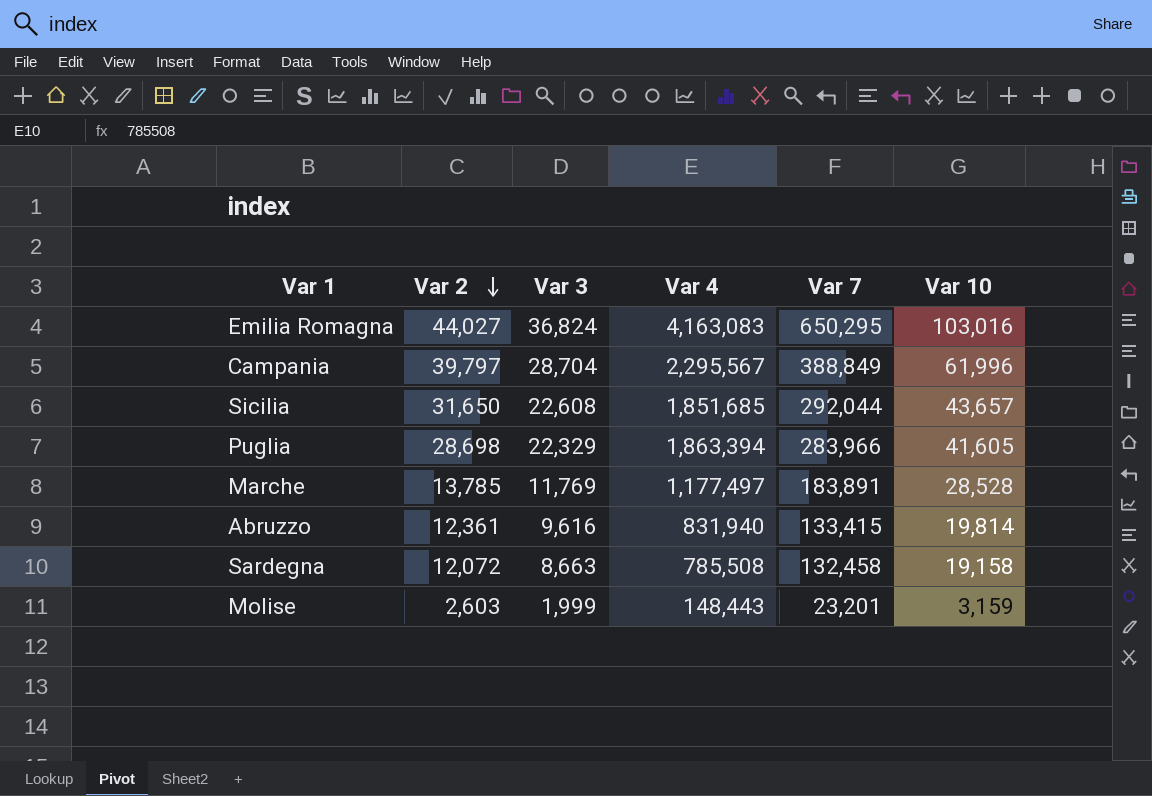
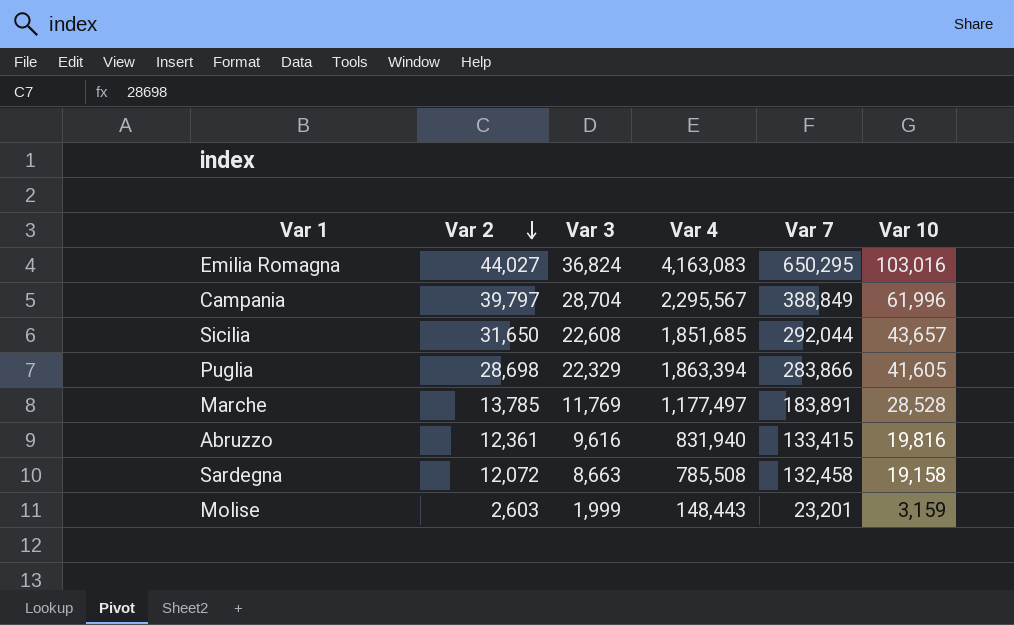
Puglia | Var 7: 283,966 -> 283,866
Abruzzo | Var 10: 19,814 -> 19,816

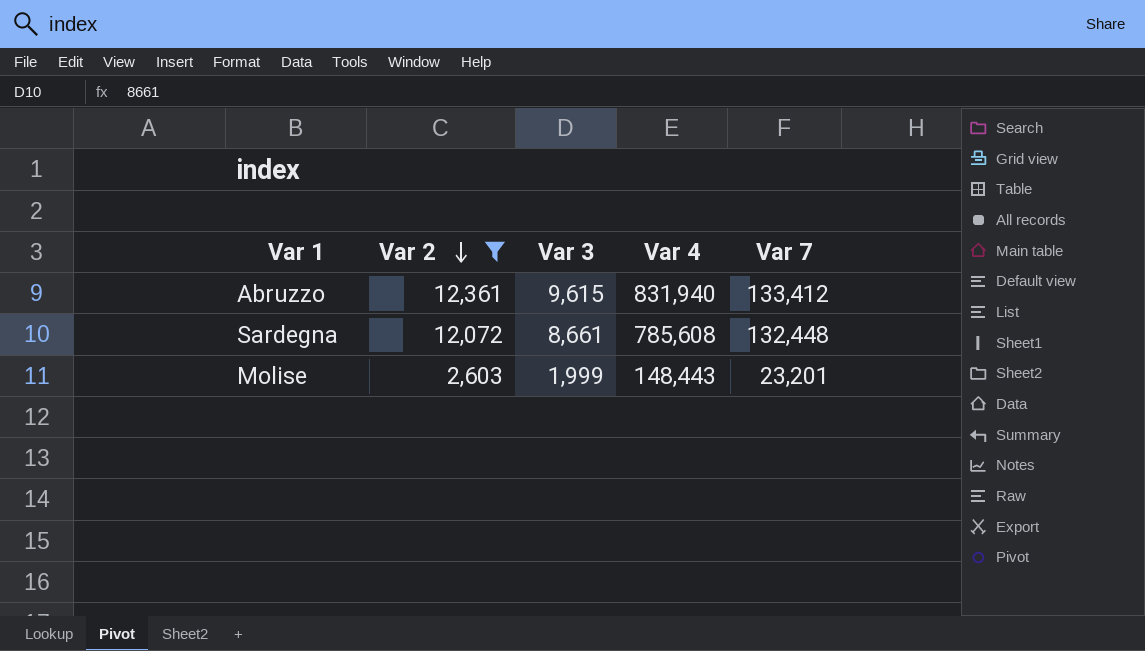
filter: none -> Var 2 <= 12,361
column Var 10 | position: 6 -> none
Abruzzo | Var 3: 9,616 -> 9,615
Abruzzo | Var 7: 133,415 -> 133,412
Sardegna | Var 3: 8,663 -> 8,661
Sardegna | Var 4: 785,508 -> 785,608
Sardegna | Var 7: 132,458 -> 132,448

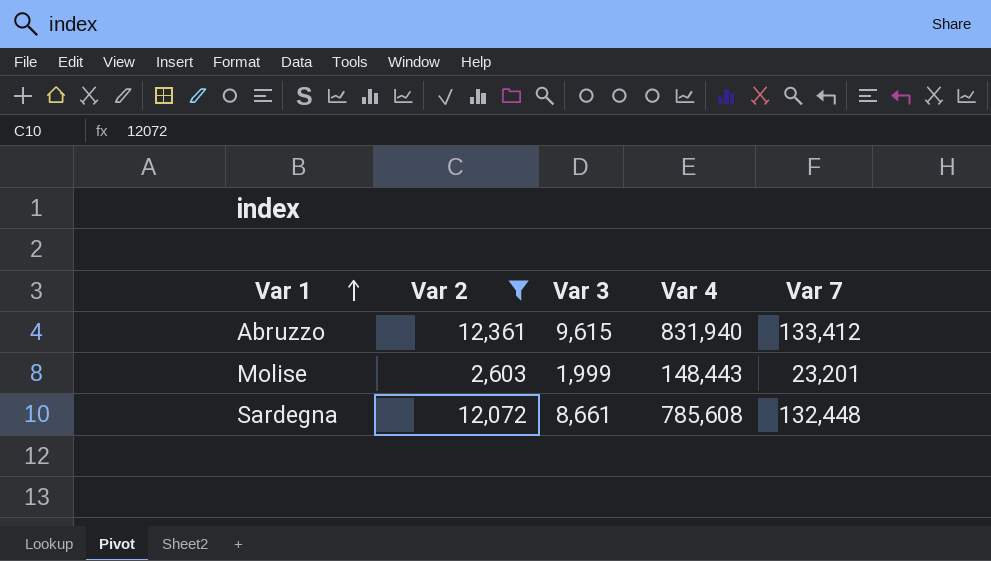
row order: Var 2 descending -> Var 1 ascending

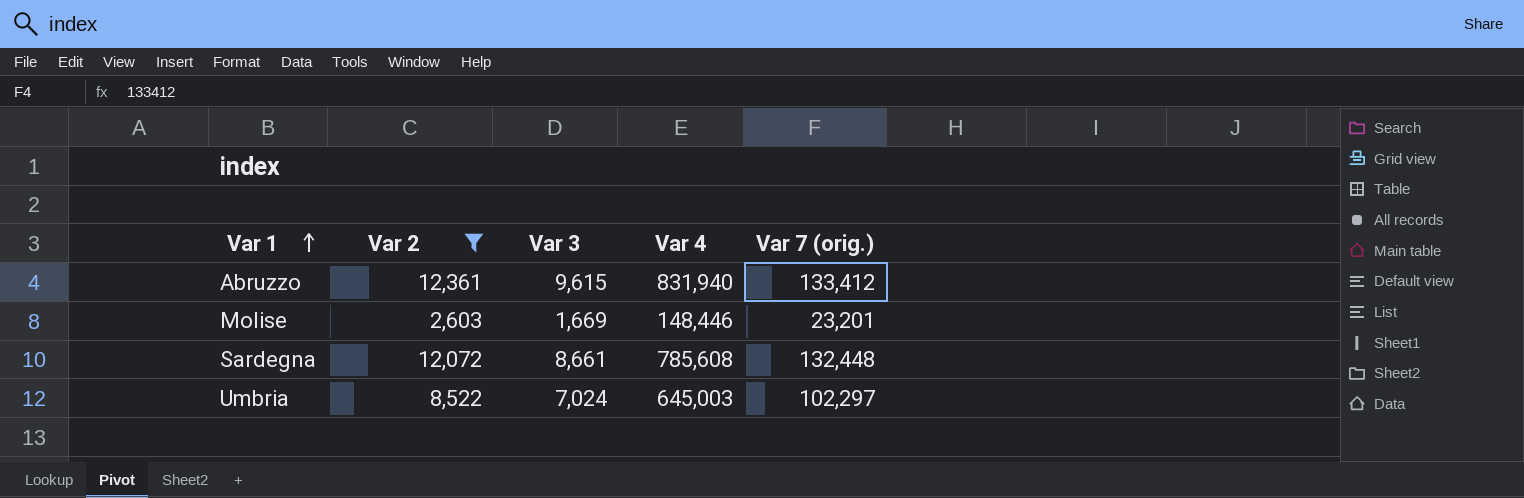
column name: Var 7 -> Var 7 (orig.)
Molise | Var 3: 1,999 -> 1,669
Molise | Var 4: 148,443 -> 148,446
row Umbria: none -> 8,522 | 7,024 | 645,003 | 102,297

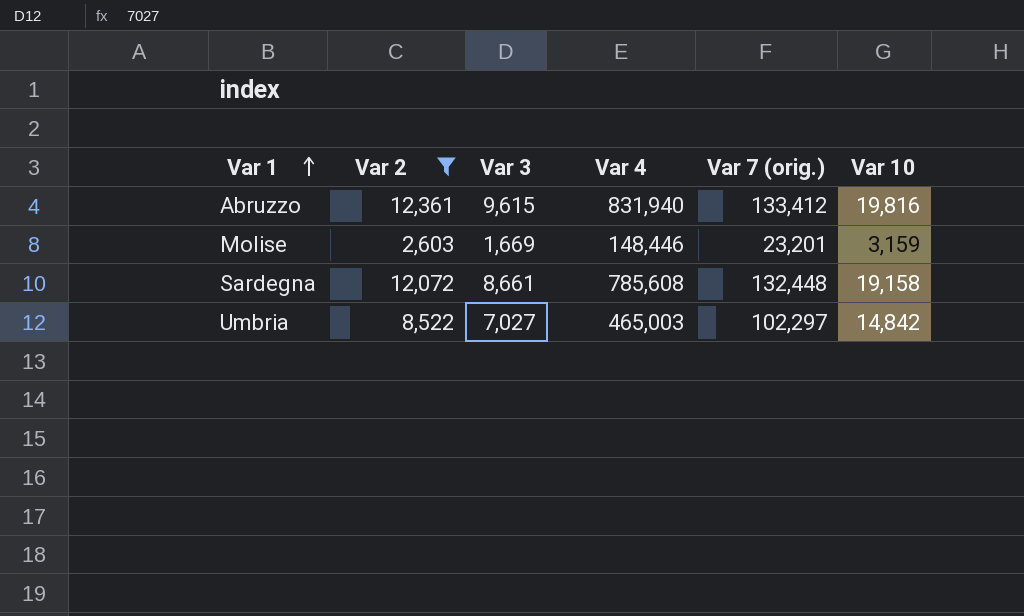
column Var 10 | position: none -> 6
Umbria | Var 3: 7,024 -> 7,027
Umbria | Var 4: 645,003 -> 465,003

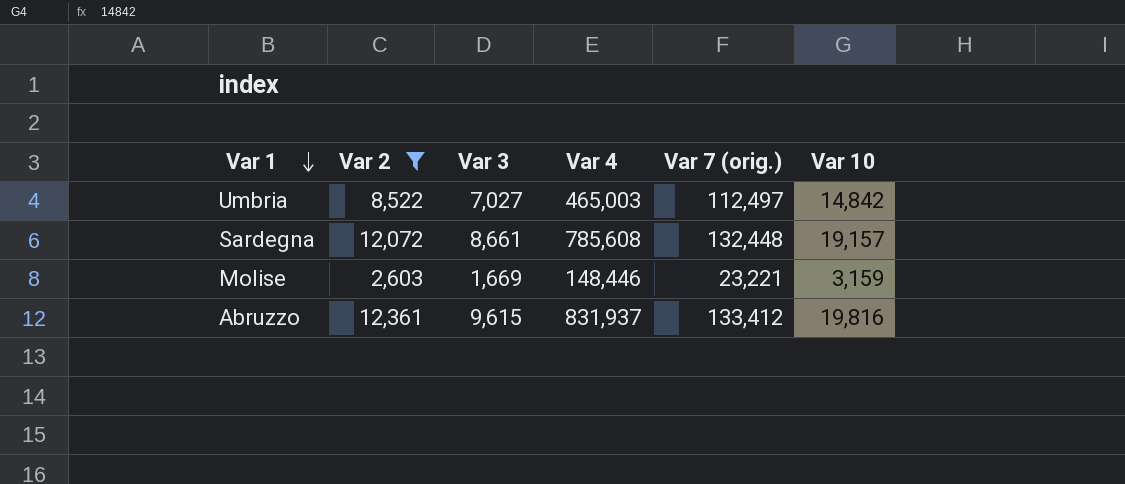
row order: Var 1 ascending -> Var 1 descending
Umbria | Var 7 (orig.): 102,297 -> 112,497
Sardegna | Var 10: 19,158 -> 19,157
Molise | Var 7 (orig.): 23,201 -> 23,221
Abruzzo | Var 4: 831,940 -> 831,937

